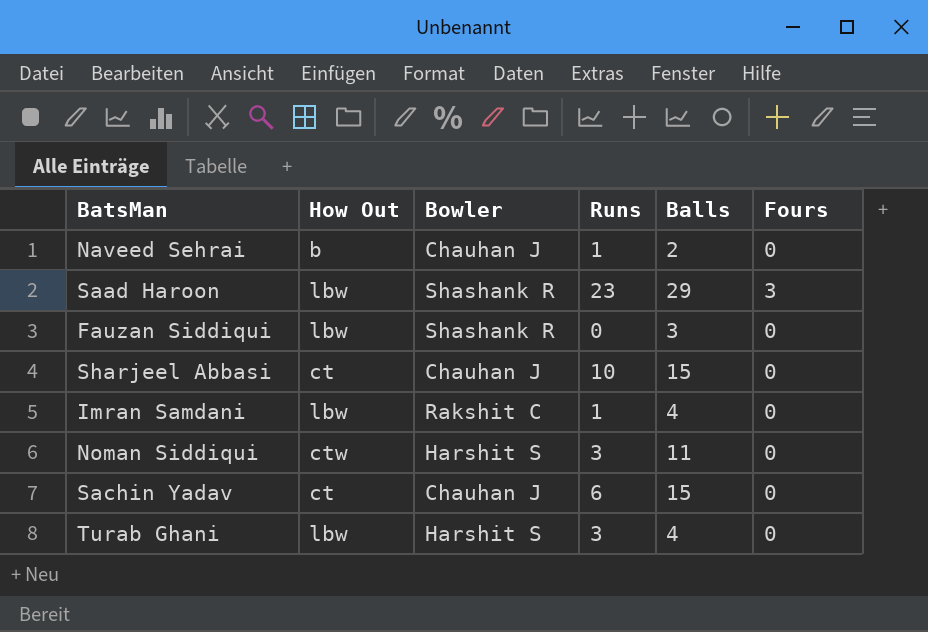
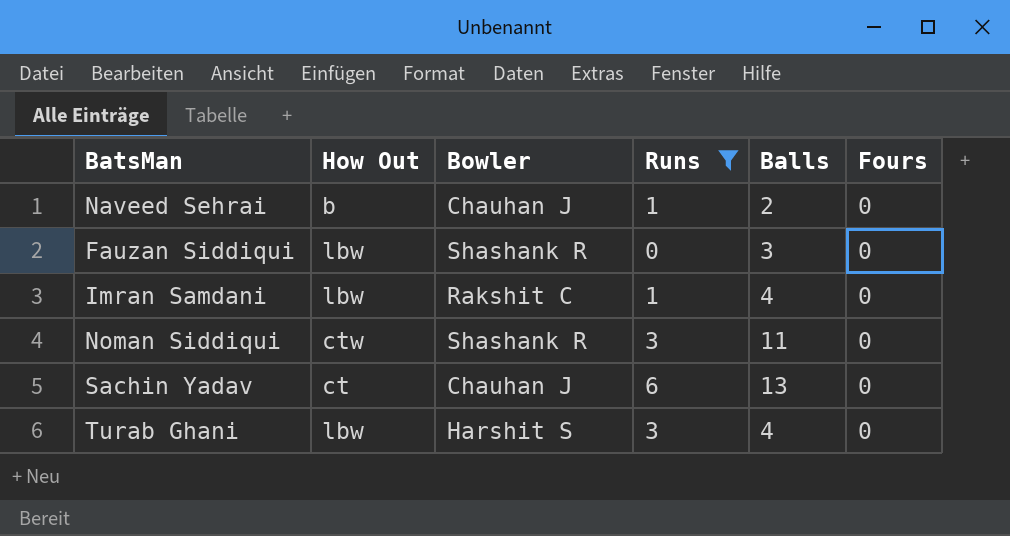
filter: none -> Runs <= 6
Noman Siddiqui | Bowler: Harshit S -> Shashank R
Sachin Yadav | Balls: 15 -> 13

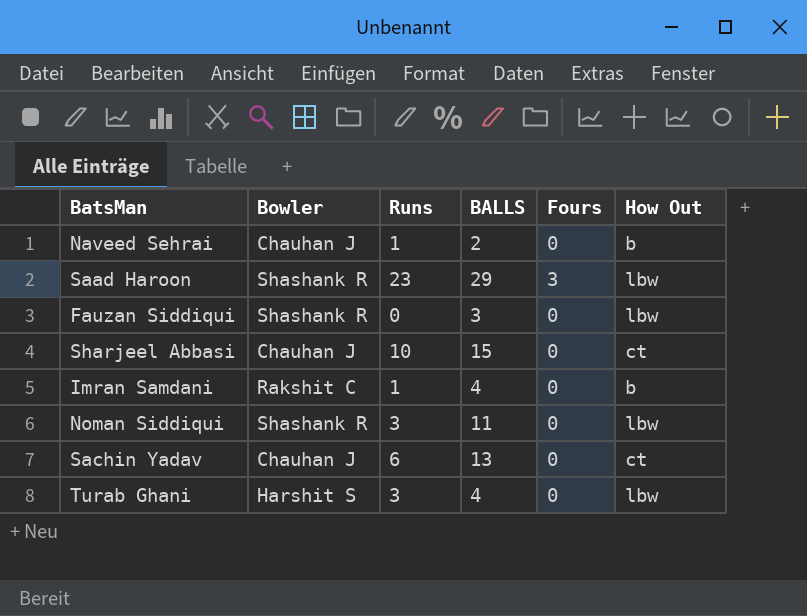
filter: Runs <= 6 -> none
column name: Balls -> BALLS
column How Out | position: 2 -> 6
Imran Samdani | How Out: lbw -> b
Noman Siddiqui | How Out: ctw -> lbw

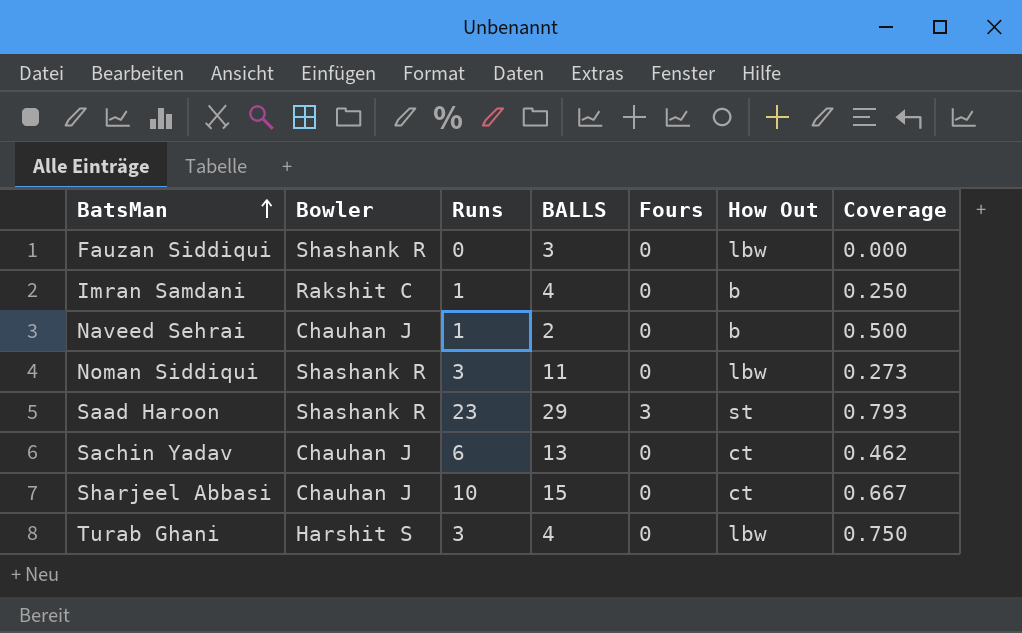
row order: none -> BatsMan ascending
column Coverage | formula: none -> [Runs] / [BALLS]
Saad Haroon | How Out: lbw -> st

